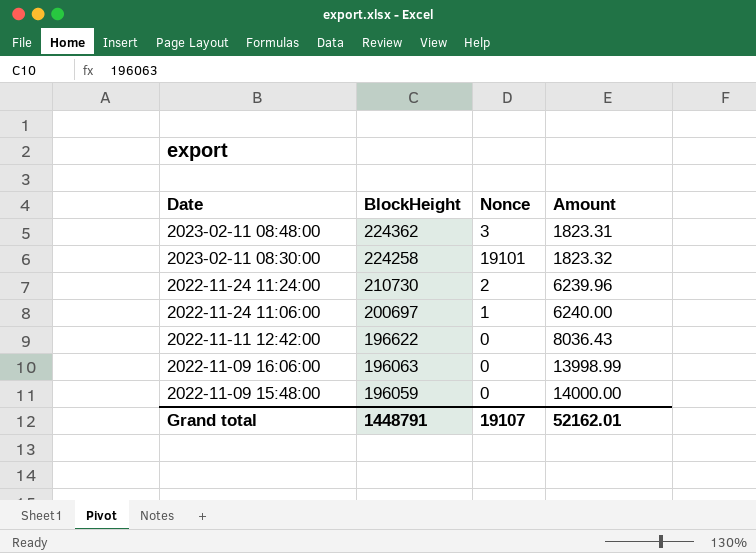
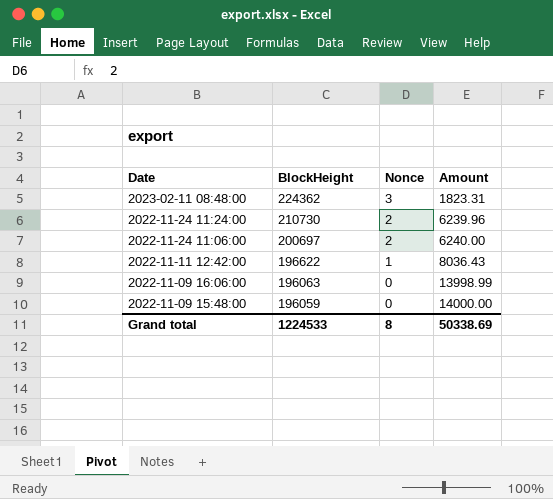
row 2023-02-11 08:30:00: 224258 | 19101 | 1823.32 -> none
2022-11-24 11:06:00 | Nonce: 1 -> 2
2022-11-11 12:42:00 | Nonce: 0 -> 1
Grand total | BlockHeight: 1448791 -> 1224533
Grand total | Nonce: 19107 -> 8
Grand total | Amount: 52162.01 -> 50338.69

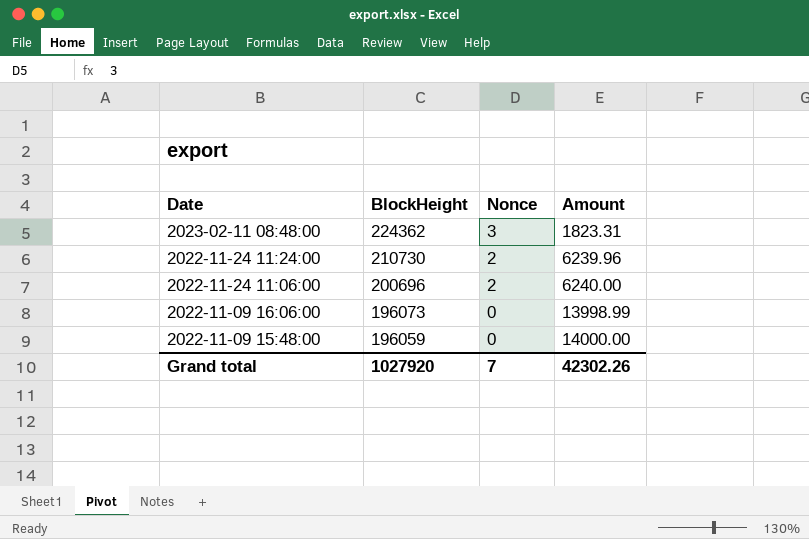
row 2022-11-11 12:42:00: 196622 | 1 | 8036.43 -> none
2022-11-24 11:06:00 | BlockHeight: 200697 -> 200696
2022-11-09 16:06:00 | BlockHeight: 196063 -> 196073
Grand total | BlockHeight: 1224533 -> 1027920
Grand total | Nonce: 8 -> 7
Grand total | Amount: 50338.69 -> 42302.26

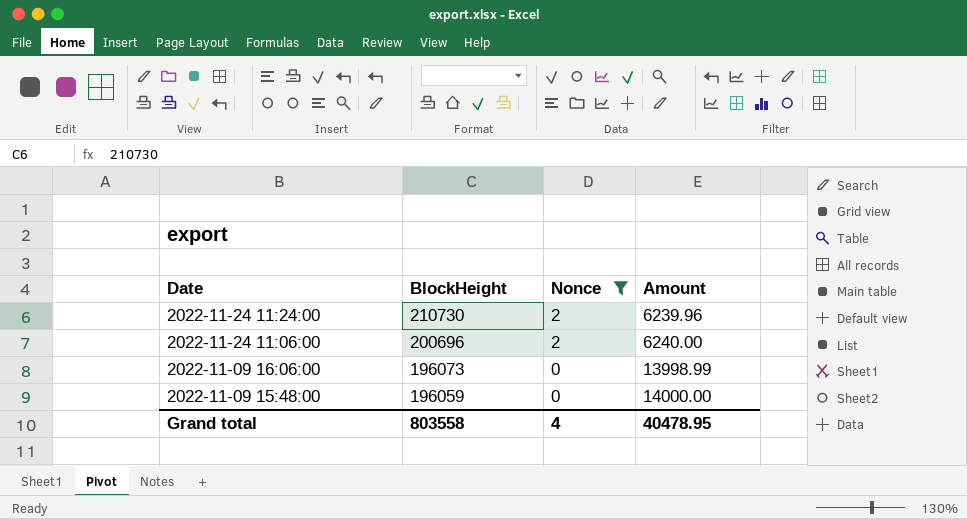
filter: none -> Nonce != 3
Grand total | BlockHeight: 1027920 -> 803558
Grand total | Nonce: 7 -> 4
Grand total | Amount: 42302.26 -> 40478.95

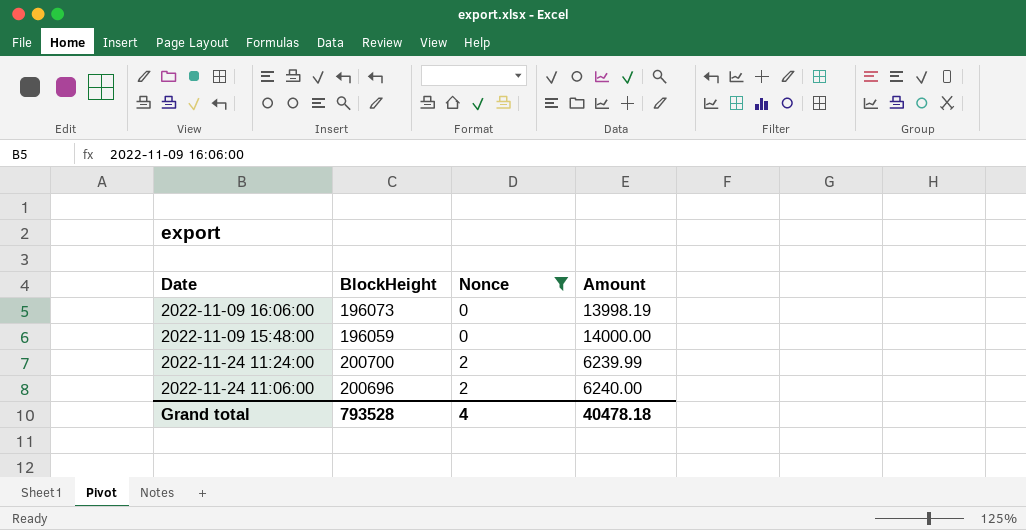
row order: Date descending -> Nonce ascending
2022-11-09 16:06:00 | Amount: 13998.99 -> 13998.19
2022-11-24 11:24:00 | BlockHeight: 210730 -> 200700
2022-11-24 11:24:00 | Amount: 6239.96 -> 6239.99
Grand total | BlockHeight: 803558 -> 793528
Grand total | Amount: 40478.95 -> 40478.18

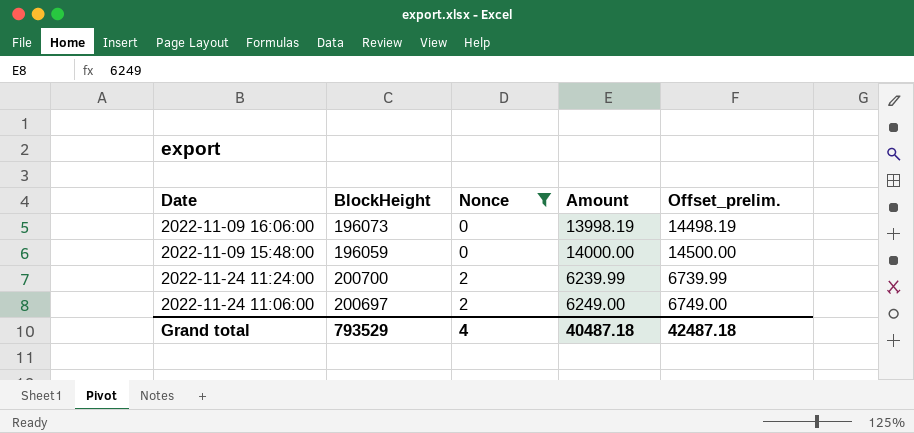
column Offset_prelim. | formula: none -> [Amount] + 500
2022-11-24 11:06:00 | BlockHeight: 200696 -> 200697
2022-11-24 11:06:00 | Amount: 6240.00 -> 6249.00
Grand total | BlockHeight: 793528 -> 793529
Grand total | Amount: 40478.18 -> 40487.18

